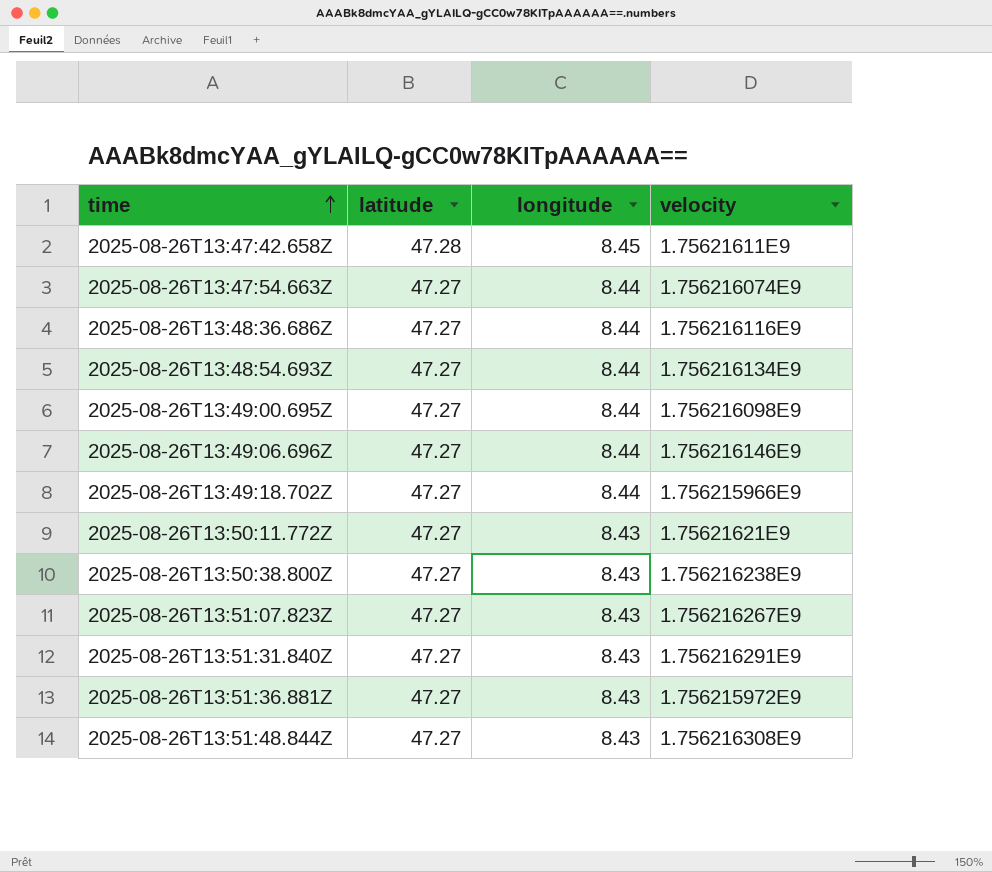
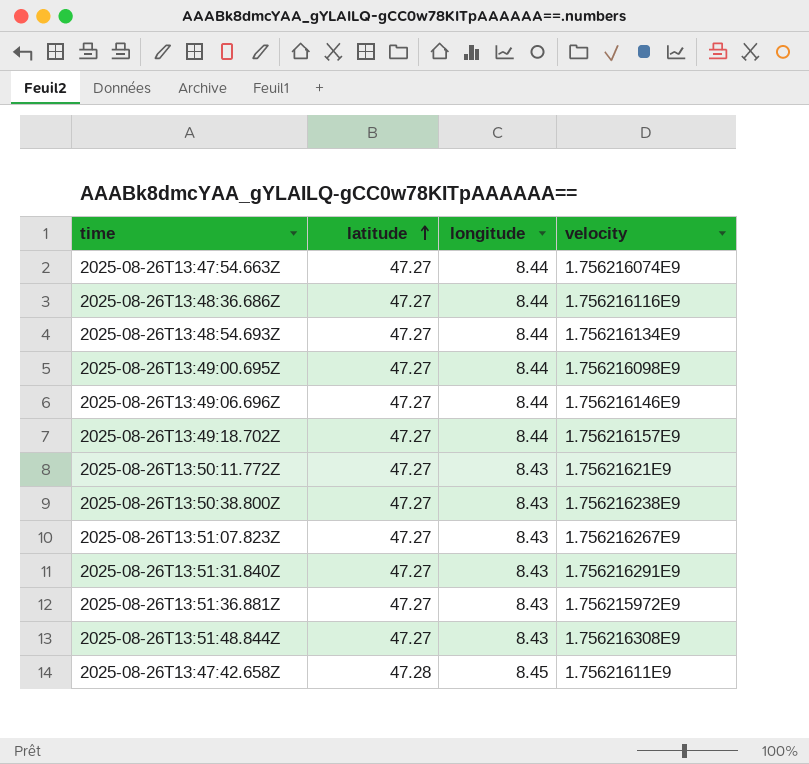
row order: time ascending -> latitude ascending
2025-08-26T13:49:18.702Z | velocity: 1.756215966E9 -> 1.756216157E9

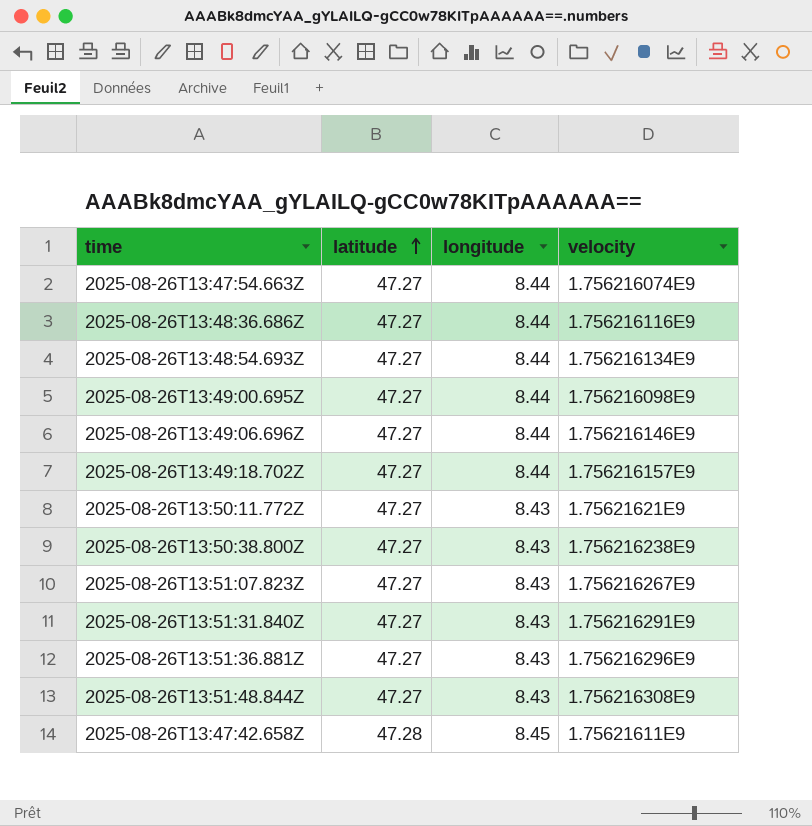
2025-08-26T13:51:36.881Z | velocity: 1.756215972E9 -> 1.756216296E9

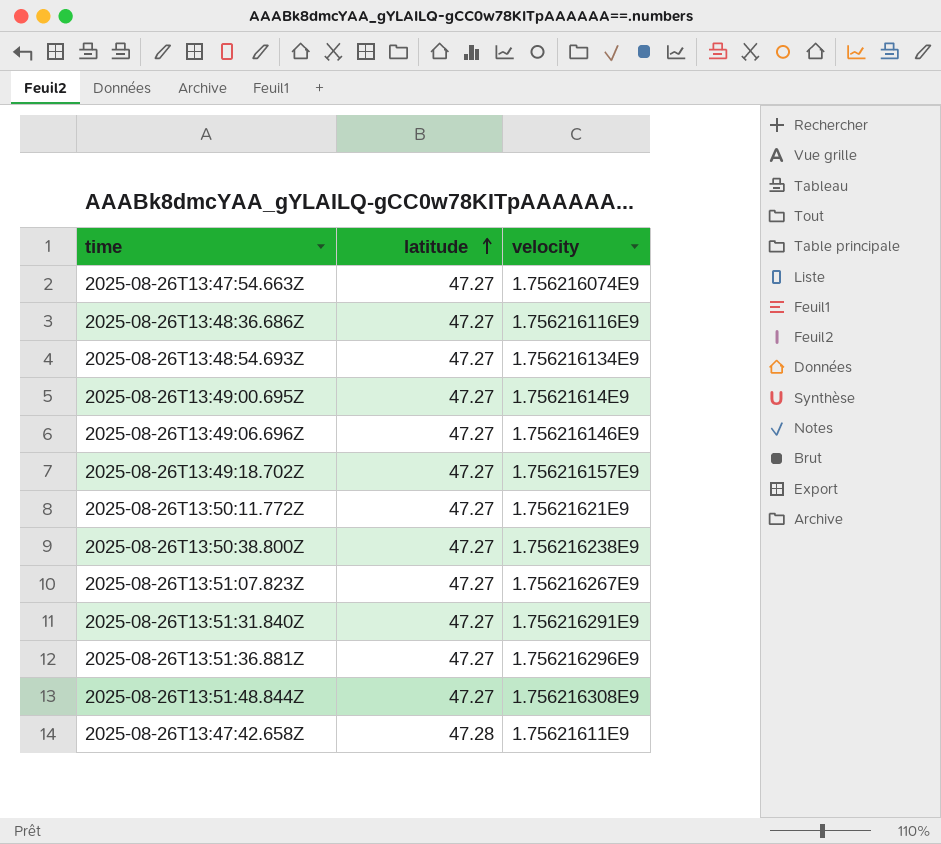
column longitude | position: 3 -> none
2025-08-26T13:49:00.695Z | velocity: 1.756216098E9 -> 1.75621614E9

